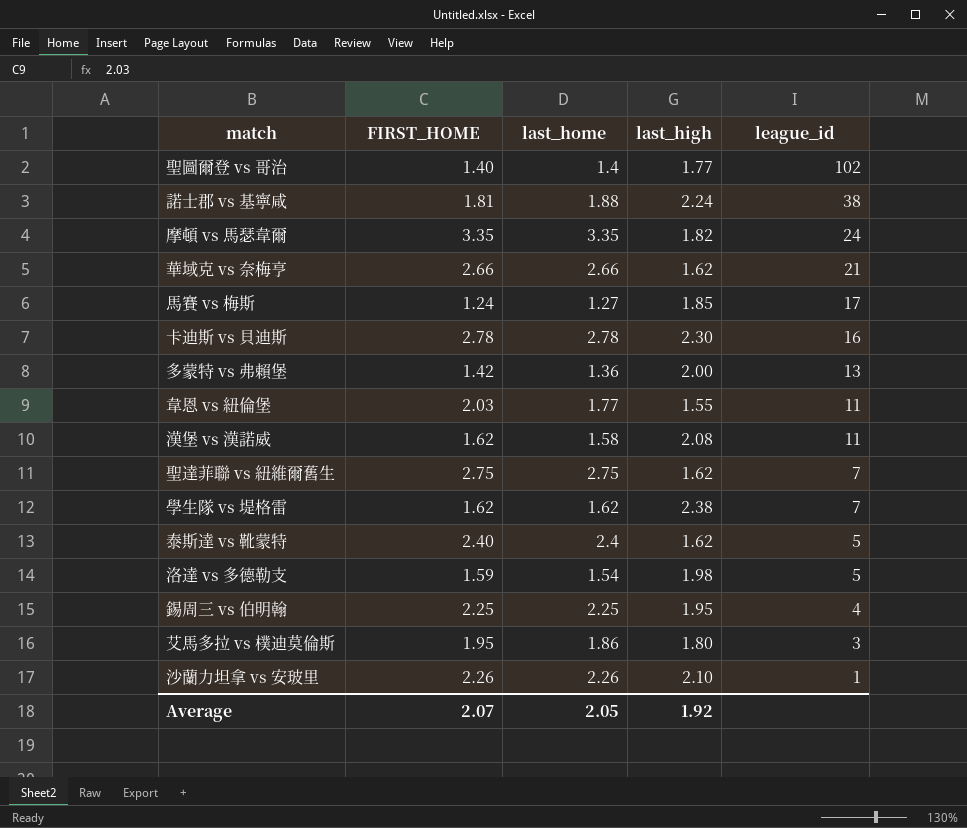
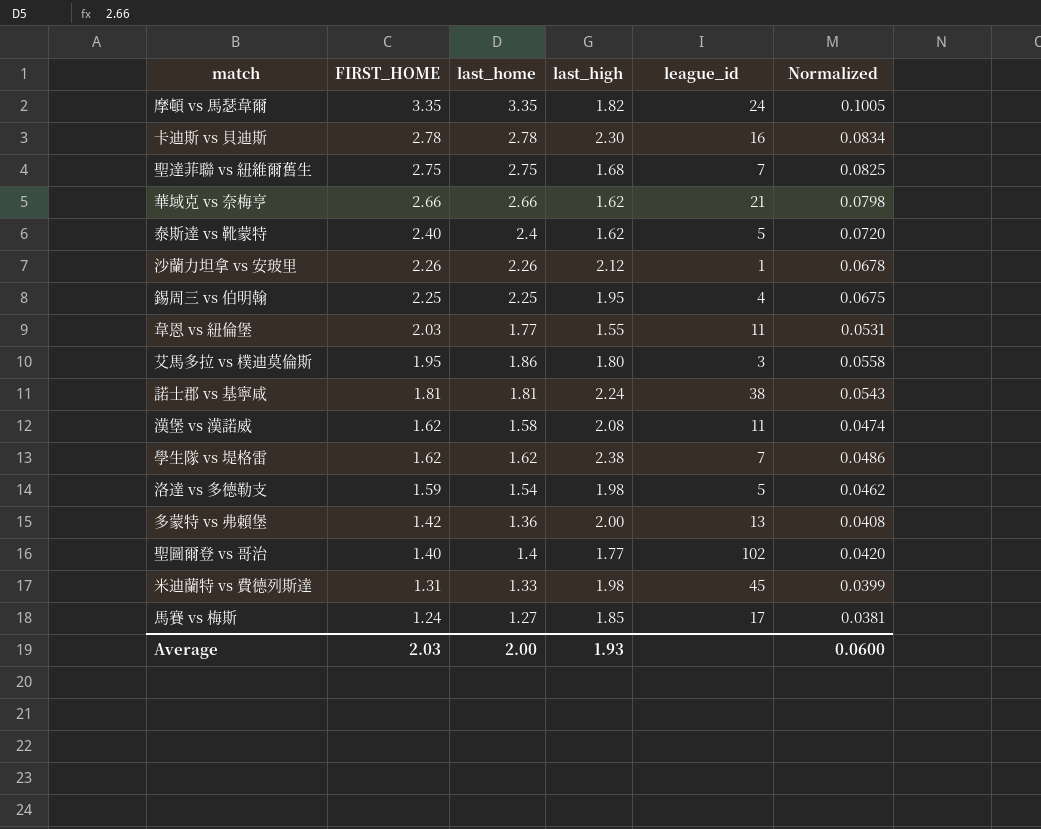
row order: league_id descending -> FIRST_HOME descending
column Normalized | formula: none -> [last_home] * 0.03
聖達菲聯 vs 紐維爾舊生 | last_high: 1.62 -> 1.68
沙蘭力坦拿 vs 安玻里 | last_high: 2.10 -> 2.12
諾士郡 vs 基寧咸 | last_home: 1.88 -> 1.81
row 米迪蘭特 vs 費德列斯達: none -> 1.31 | 1.33 | 1.98 | 45 | 0.0399
Average | FIRST_HOME: 2.07 -> 2.03
Average | last_home: 2.05 -> 2.00
Average | last_high: 1.92 -> 1.93

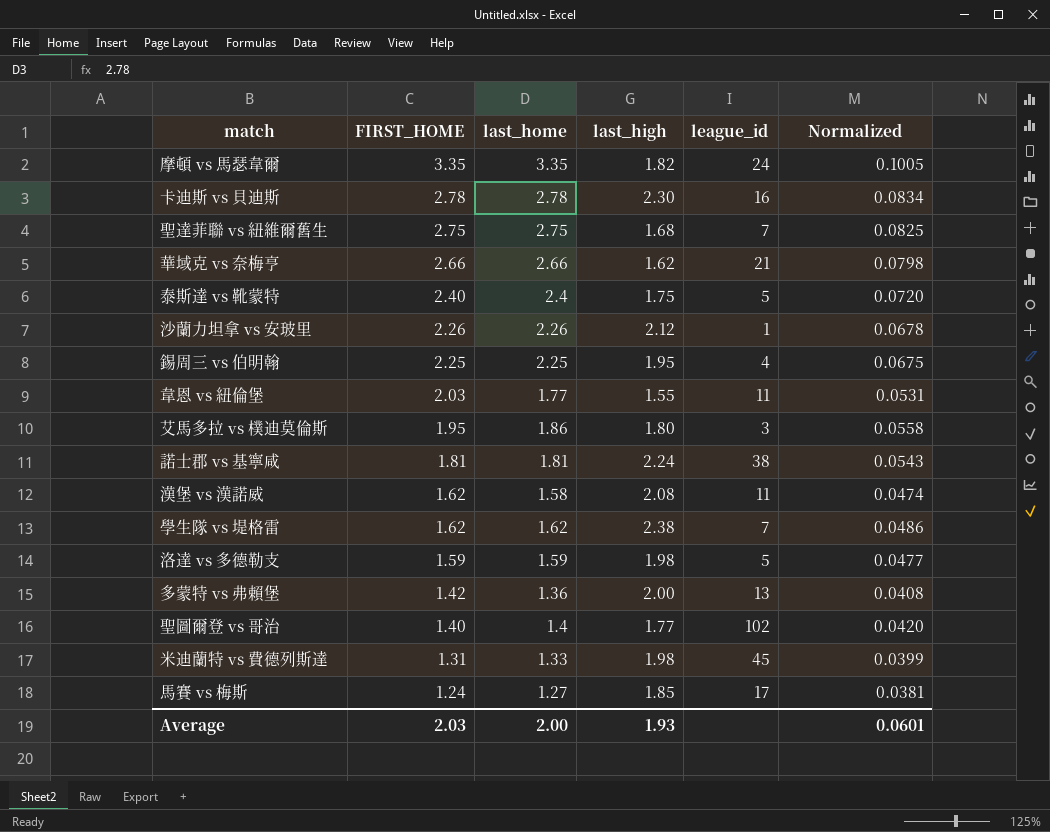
泰斯達 vs 靴蒙特 | last_high: 1.62 -> 1.75
洛達 vs 多德勒支 | last_home: 1.54 -> 1.59
洛達 vs 多德勒支 | Normalized: 0.0462 -> 0.0477
Average | Normalized: 0.0600 -> 0.0601

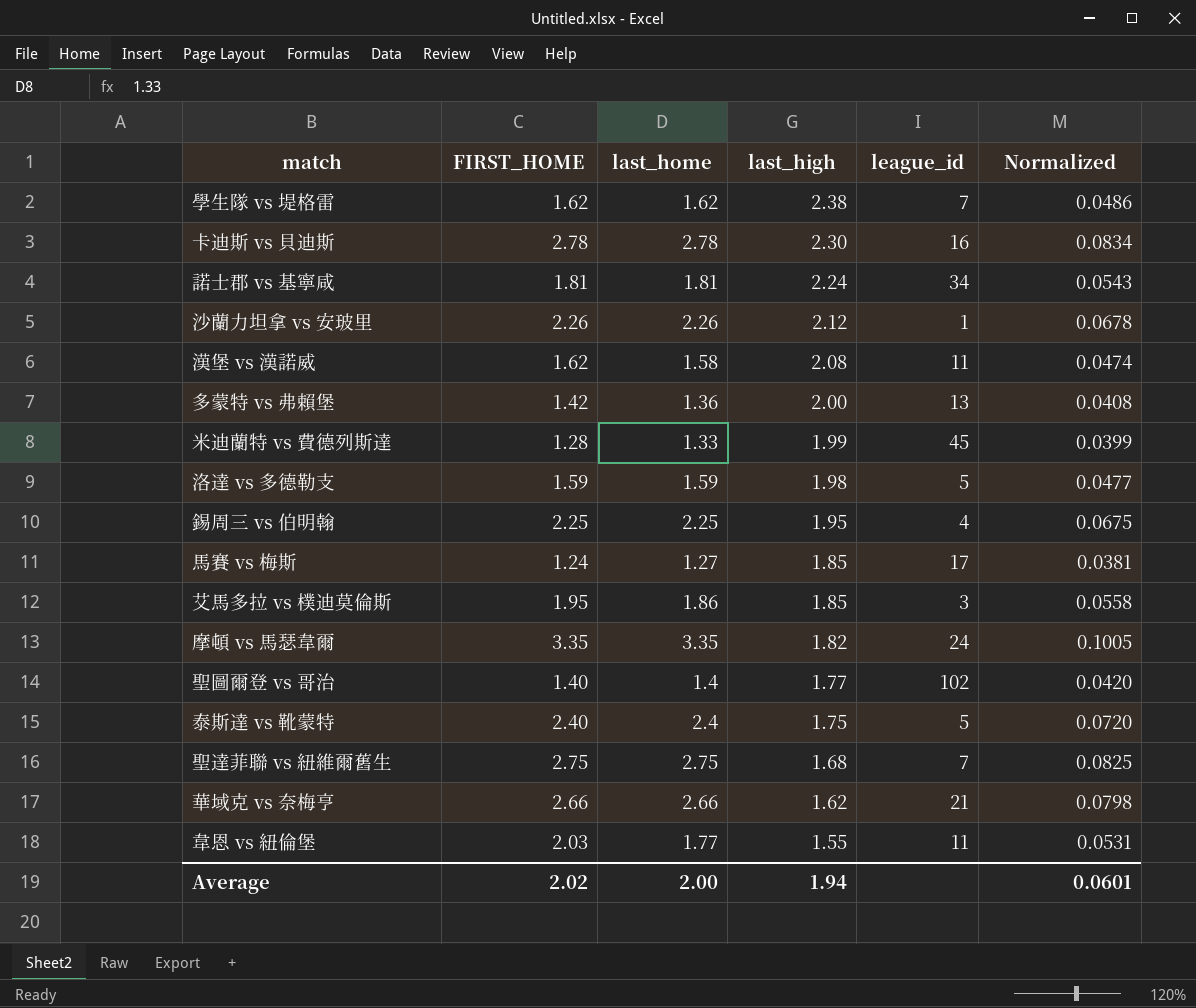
row order: FIRST_HOME descending -> last_high descending
諾士郡 vs 基寧咸 | league_id: 38 -> 34
米迪蘭特 vs 費德列斯達 | FIRST_HOME: 1.31 -> 1.28
米迪蘭特 vs 費德列斯達 | last_high: 1.98 -> 1.99
艾馬多拉 vs 樸迪莫倫斯 | last_high: 1.80 -> 1.85
Average | FIRST_HOME: 2.03 -> 2.02
Average | last_high: 1.93 -> 1.94

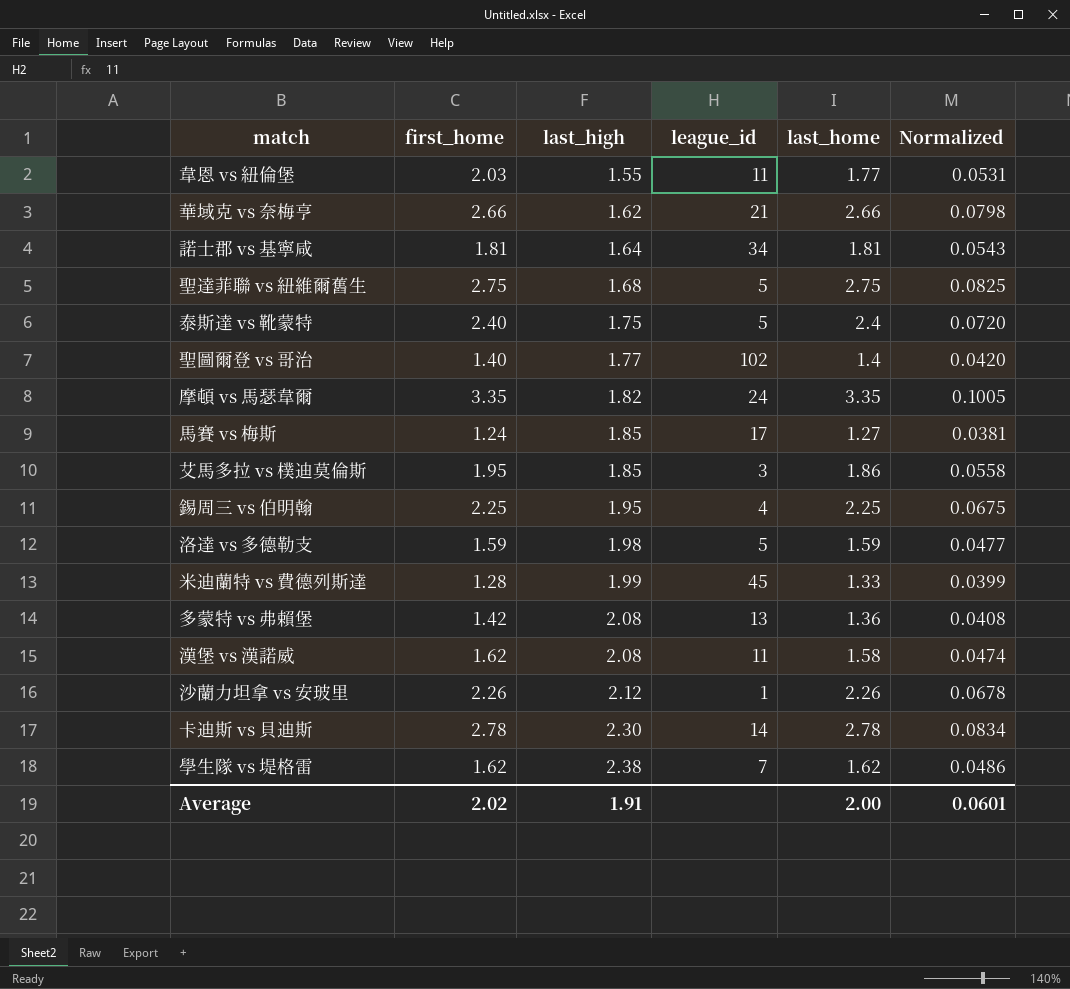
row order: last_high descending -> last_high ascending
column name: FIRST_HOME -> first_home
column last_home | position: 3 -> 5
諾士郡 vs 基寧咸 | last_high: 2.24 -> 1.64
聖達菲聯 vs 紐維爾舊生 | league_id: 7 -> 5
多蒙特 vs 弗賴堡 | last_high: 2.00 -> 2.08
卡迪斯 vs 貝迪斯 | league_id: 16 -> 14
Average | last_high: 1.94 -> 1.91

